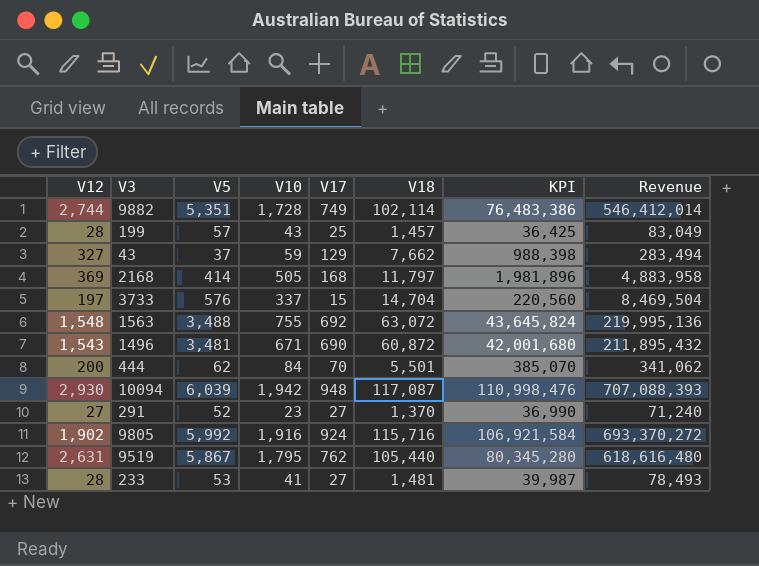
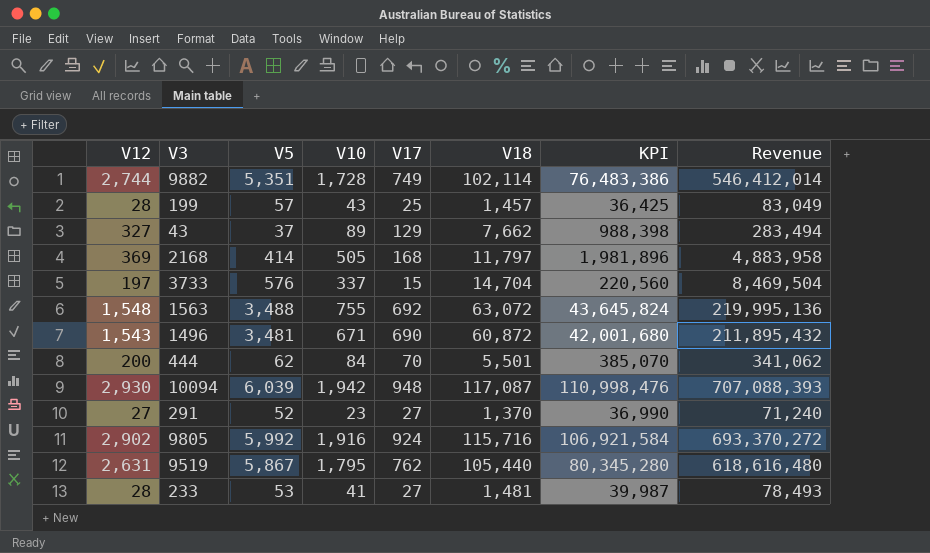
43 | V10: 59 -> 89
9805 | V12: 1,902 -> 2,902

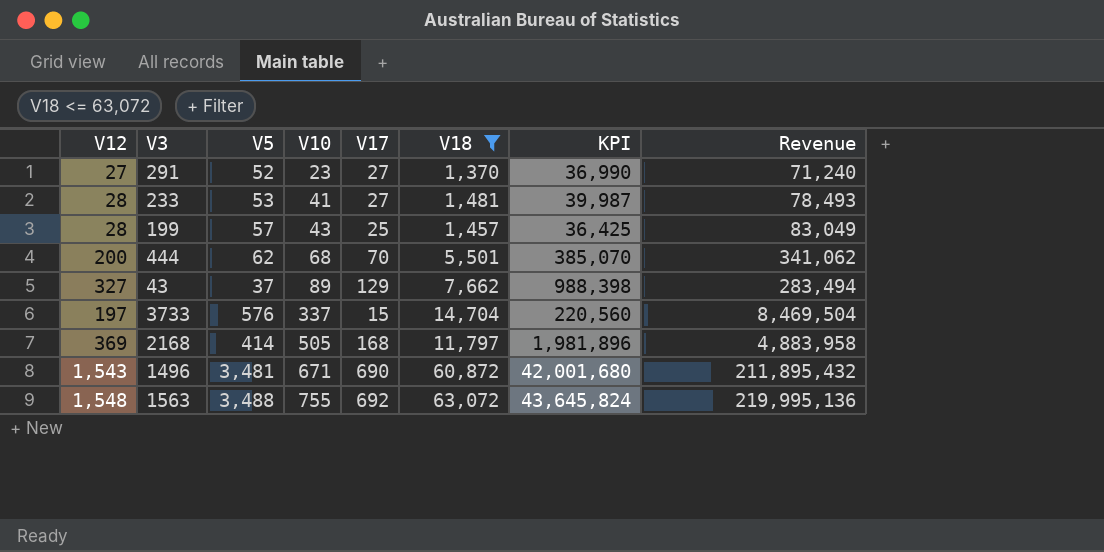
filter: none -> V18 <= 63,072
row order: none -> V10 ascending
444 | V10: 84 -> 68

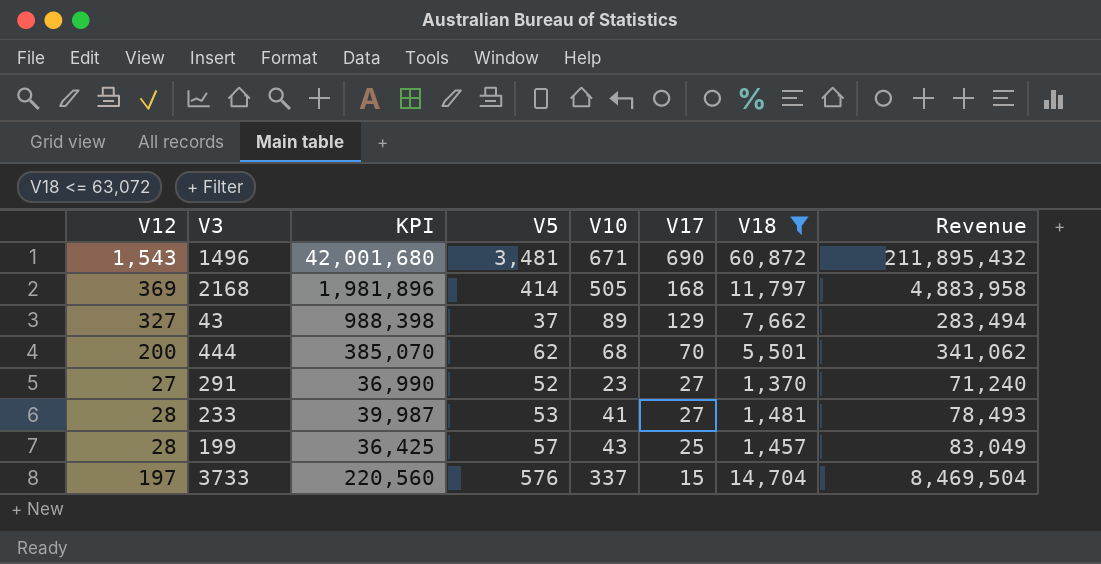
row order: V10 ascending -> V17 descending
column KPI | position: 7 -> 3
row 1563: 1,548 | 3,488 | 755 | 692 | 63,072 | 43,645,824 | 219,995,136 -> none

